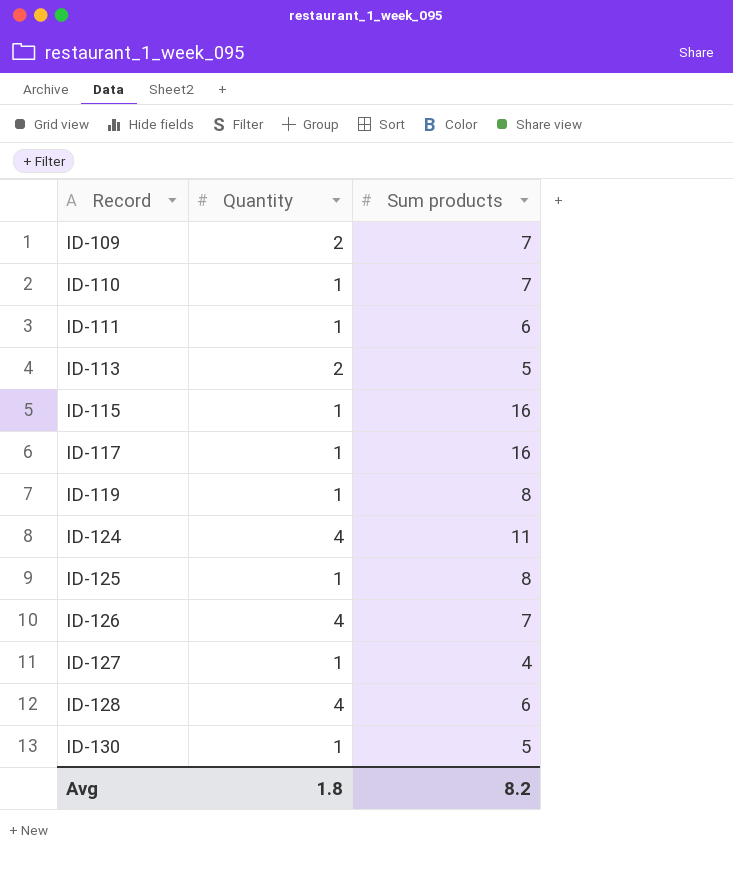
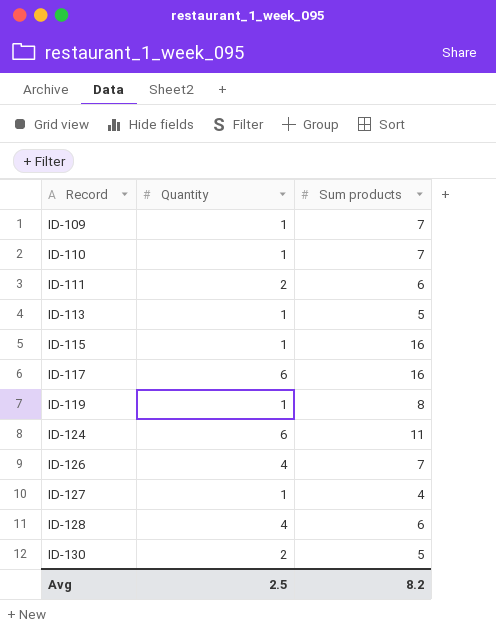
row ID-125: 1 | 8 -> none
ID-109 | Quantity: 2 -> 1
ID-111 | Quantity: 1 -> 2
ID-113 | Quantity: 2 -> 1
ID-117 | Quantity: 1 -> 6
ID-124 | Quantity: 4 -> 6
ID-130 | Quantity: 1 -> 2
Avg | Quantity: 1.8 -> 2.5

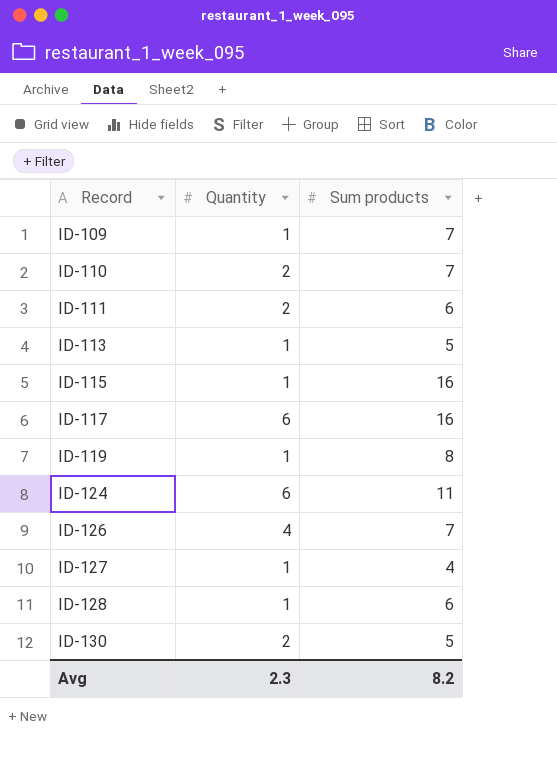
ID-110 | Quantity: 1 -> 2
ID-128 | Quantity: 4 -> 1
Avg | Quantity: 2.5 -> 2.3

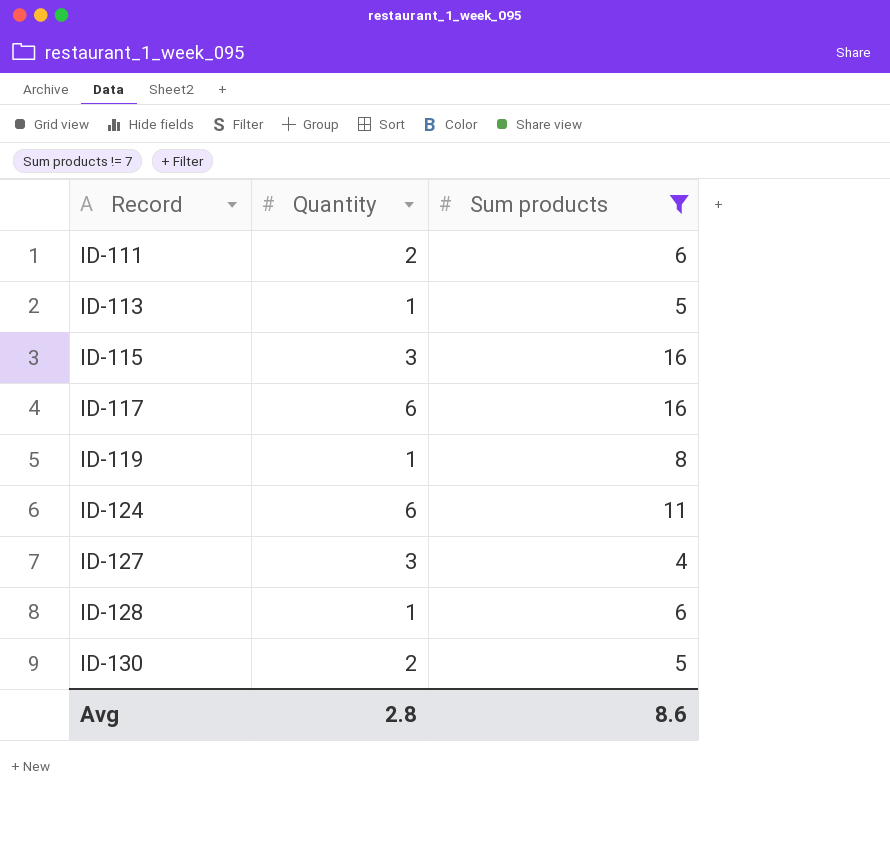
filter: none -> Sum products != 7
ID-115 | Quantity: 1 -> 3
ID-127 | Quantity: 1 -> 3
Avg | Quantity: 2.3 -> 2.8
Avg | Sum products: 8.2 -> 8.6

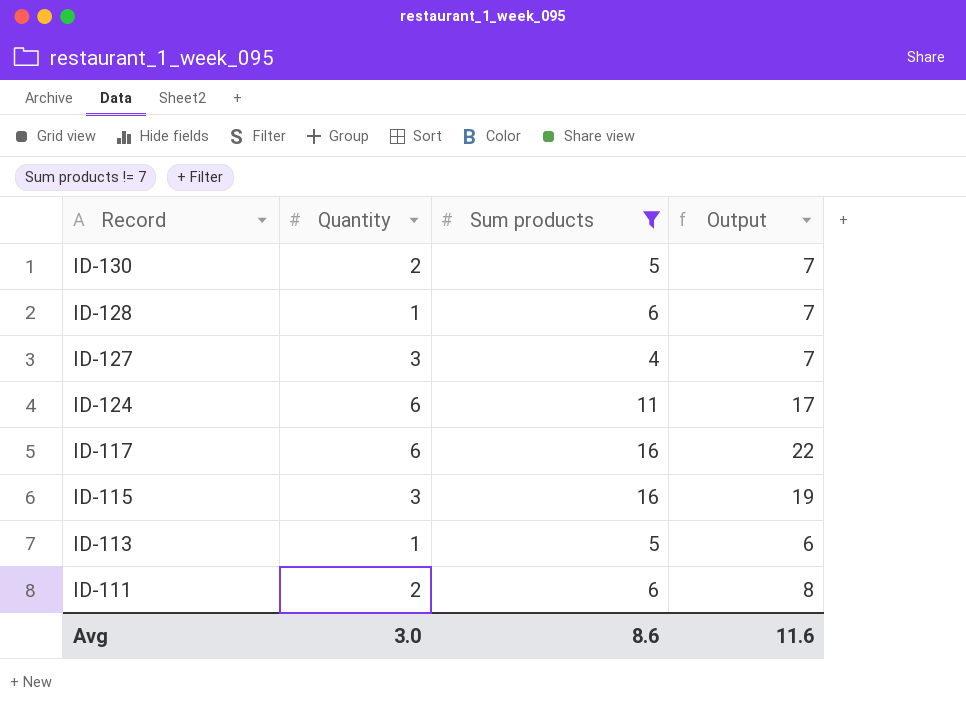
row order: Record ascending -> Record descending
column Output | formula: none -> [Quantity] + [Sum products]
row ID-119: 1 | 8 -> none
Avg | Quantity: 2.8 -> 3.0

